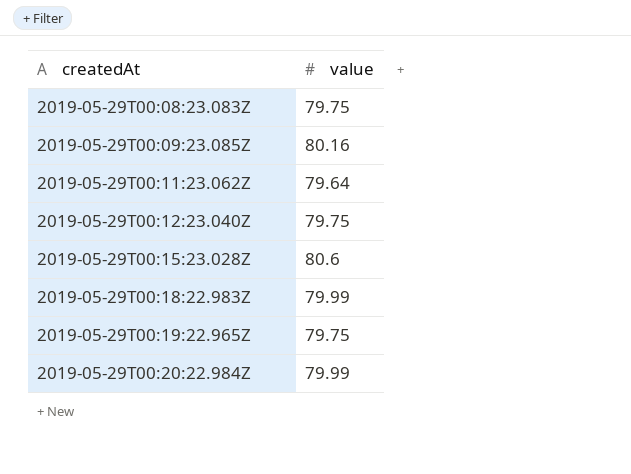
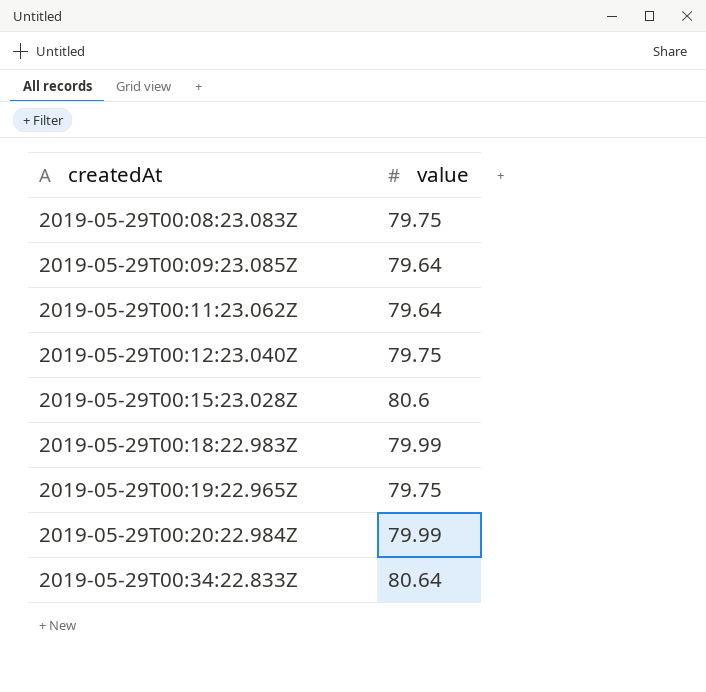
2019-05-29T00:09:23.085Z | value: 80.16 -> 79.64
row 2019-05-29T00:34:22.833Z: none -> 80.64

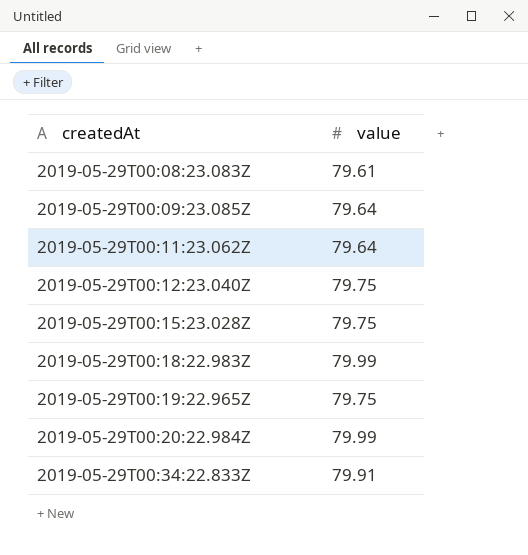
2019-05-29T00:08:23.083Z | value: 79.75 -> 79.61
2019-05-29T00:15:23.028Z | value: 80.6 -> 79.75
2019-05-29T00:34:22.833Z | value: 80.64 -> 79.91

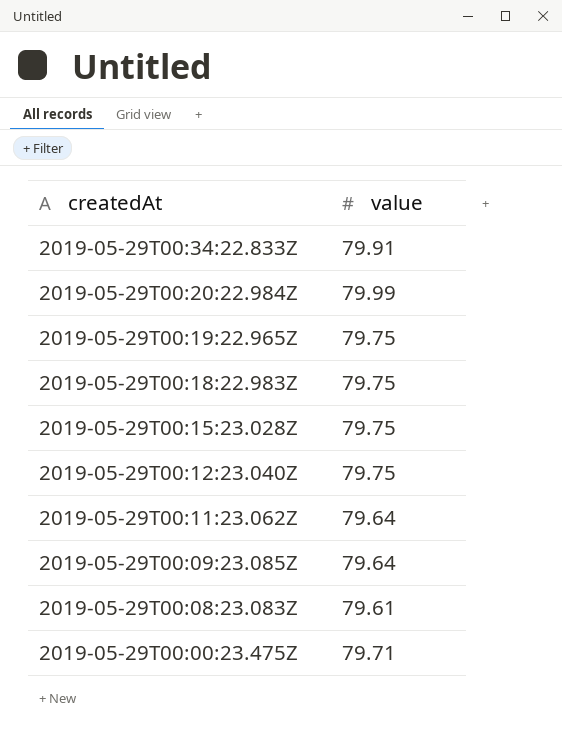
row order: createdAt ascending -> createdAt descending
2019-05-29T00:18:22.983Z | value: 79.99 -> 79.75
row 2019-05-29T00:00:23.475Z: none -> 79.71

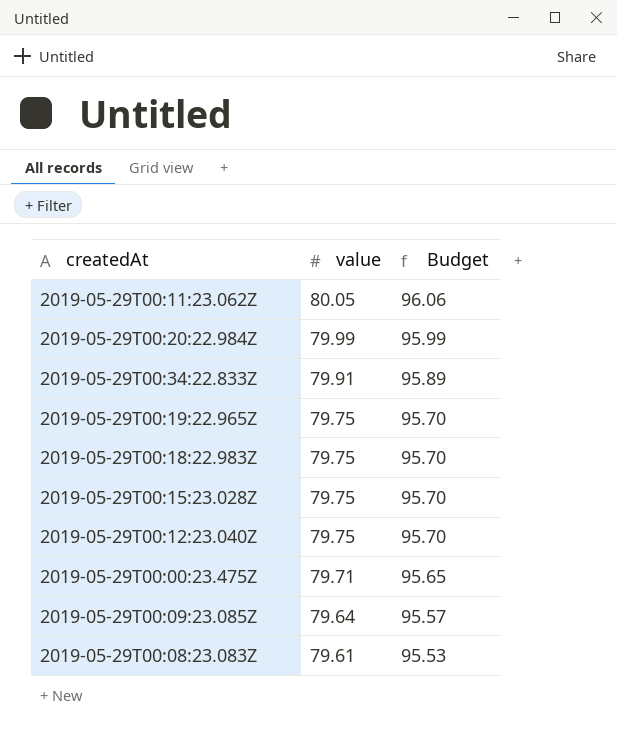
row order: createdAt descending -> value descending
column Budget | formula: none -> [value] * 1.2
2019-05-29T00:11:23.062Z | value: 79.64 -> 80.05

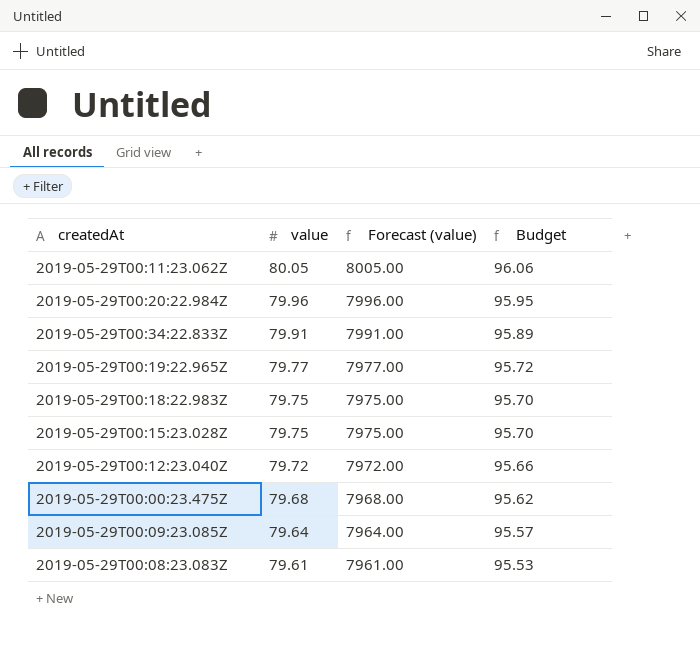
column Forecast (value) | formula: none -> [value] * 100
2019-05-29T00:20:22.984Z | value: 79.99 -> 79.96
2019-05-29T00:20:22.984Z | Budget: 95.99 -> 95.95
2019-05-29T00:19:22.965Z | value: 79.75 -> 79.77
2019-05-29T00:19:22.965Z | Budget: 95.70 -> 95.72
2019-05-29T00:12:23.040Z | value: 79.75 -> 79.72
2019-05-29T00:12:23.040Z | Budget: 95.70 -> 95.66
2019-05-29T00:00:23.475Z | value: 79.71 -> 79.68
2019-05-29T00:00:23.475Z | Budget: 95.65 -> 95.62

